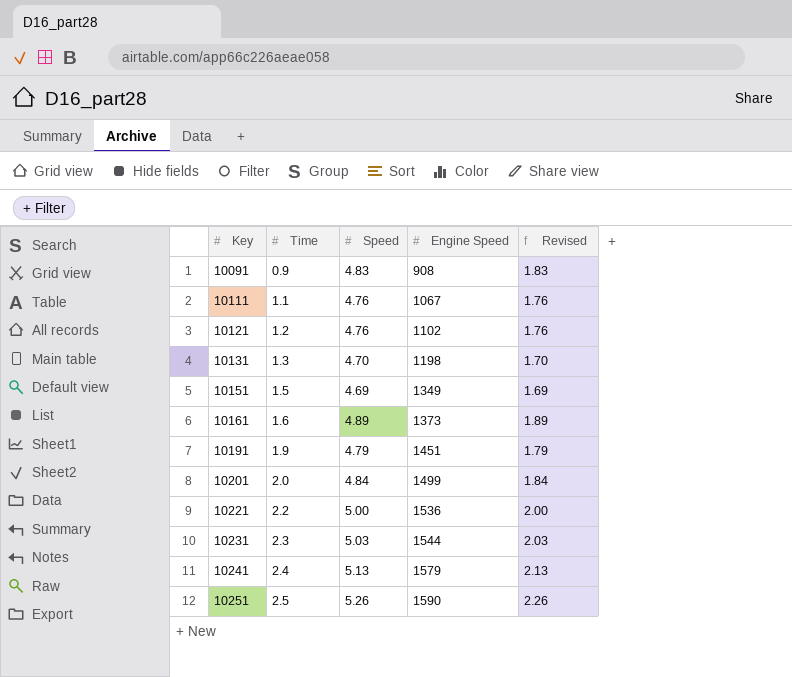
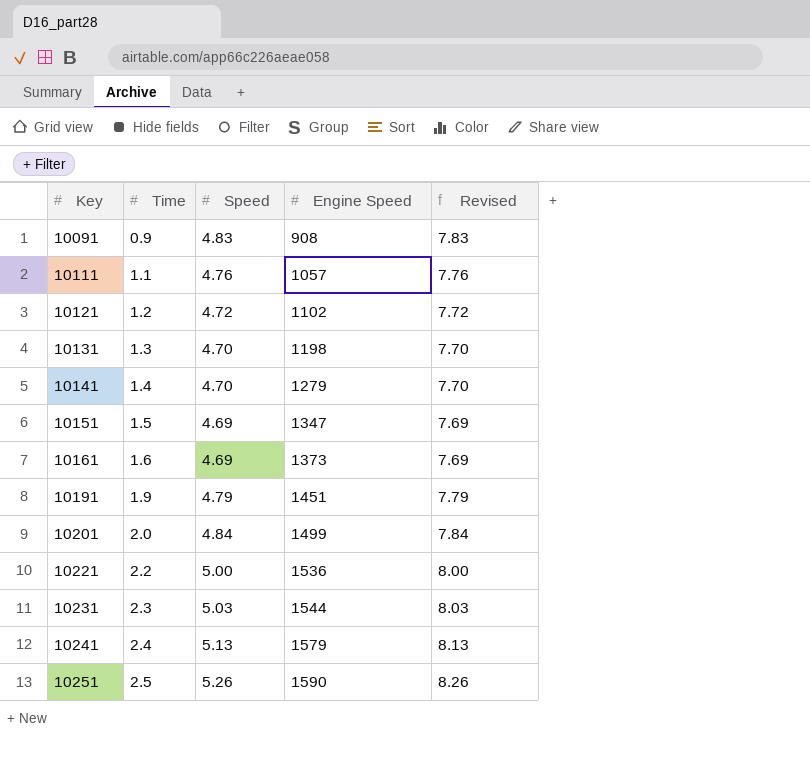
column Revised | formula: [Speed] - 3 -> [Speed] + 3
10111 | Engine Speed: 1067 -> 1057
10121 | Speed: 4.76 -> 4.72
row 10141: none -> 1.4 | 4.70 | 1279 | 7.70
10151 | Engine Speed: 1349 -> 1347
10161 | Speed: 4.89 -> 4.69

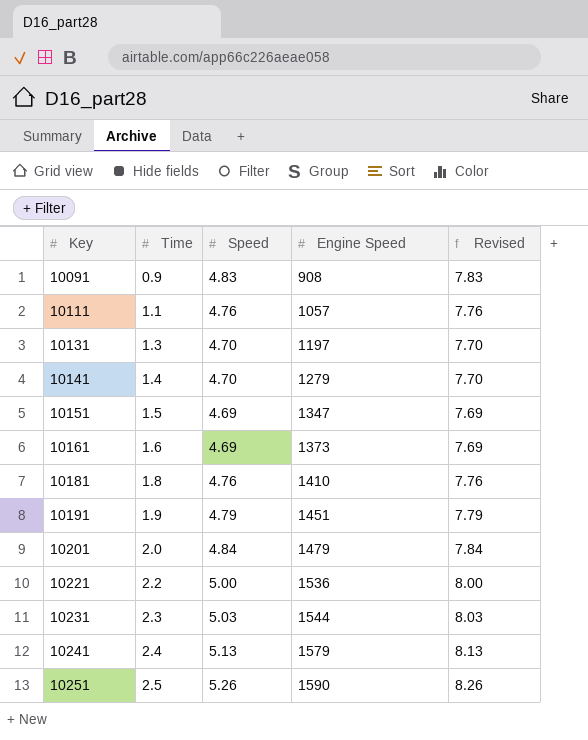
row 10121: 1.2 | 4.72 | 1102 | 7.72 -> none
10131 | Engine Speed: 1198 -> 1197
row 10181: none -> 1.8 | 4.76 | 1410 | 7.76
10201 | Engine Speed: 1499 -> 1479

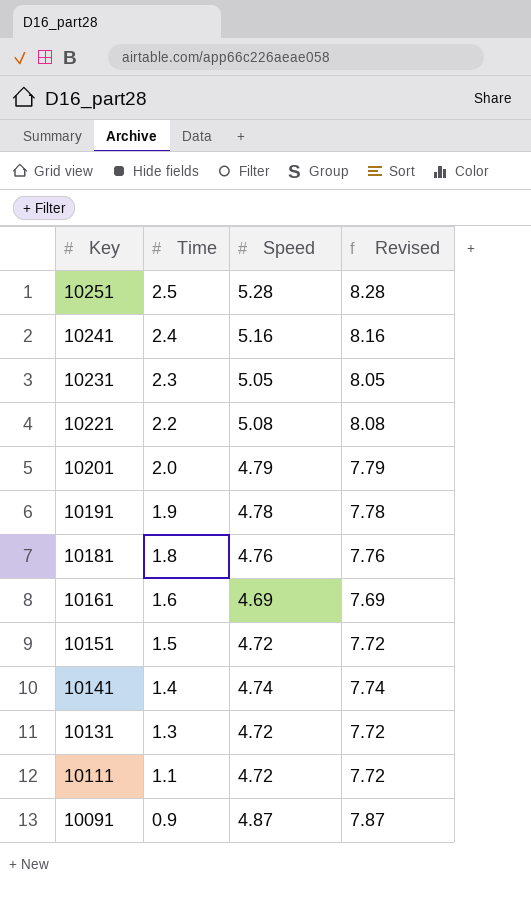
row order: Key ascending -> Key descending
column Engine Speed | position: 4 -> none
10251 | Speed: 5.26 -> 5.28
10251 | Revised: 8.26 -> 8.28
10241 | Speed: 5.13 -> 5.16
10241 | Revised: 8.13 -> 8.16
10231 | Speed: 5.03 -> 5.05
10231 | Revised: 8.03 -> 8.05
10221 | Speed: 5.00 -> 5.08
10221 | Revised: 8.00 -> 8.08
10201 | Speed: 4.84 -> 4.79
10201 | Revised: 7.84 -> 7.79
10191 | Speed: 4.79 -> 4.78
10191 | Revised: 7.79 -> 7.78
10151 | Speed: 4.69 -> 4.72
10151 | Revised: 7.69 -> 7.72
10141 | Speed: 4.70 -> 4.74
10141 | Revised: 7.70 -> 7.74
10131 | Speed: 4.70 -> 4.72
10131 | Revised: 7.70 -> 7.72
10111 | Speed: 4.76 -> 4.72
10111 | Revised: 7.76 -> 7.72
10091 | Speed: 4.83 -> 4.87
10091 | Revised: 7.83 -> 7.87

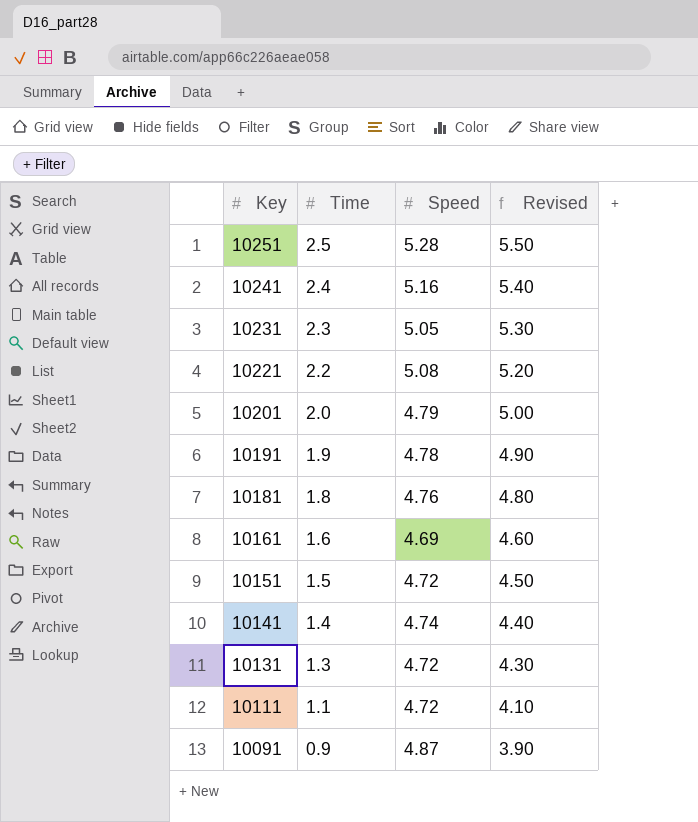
column Revised | formula: [Speed] + 3 -> [Time] + 3

